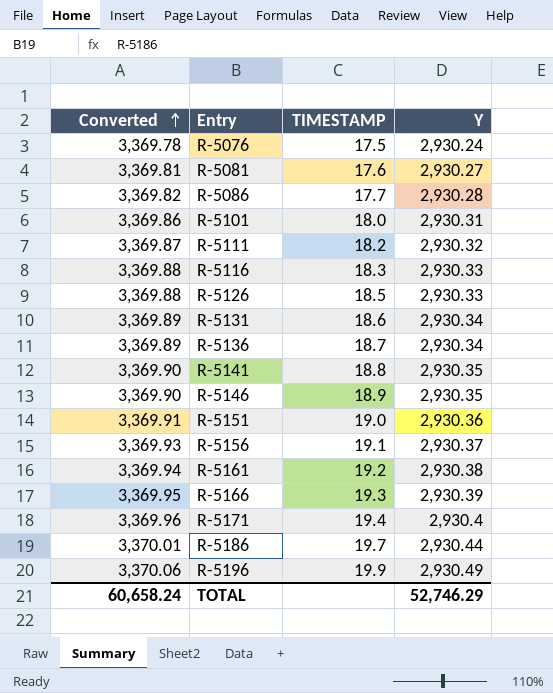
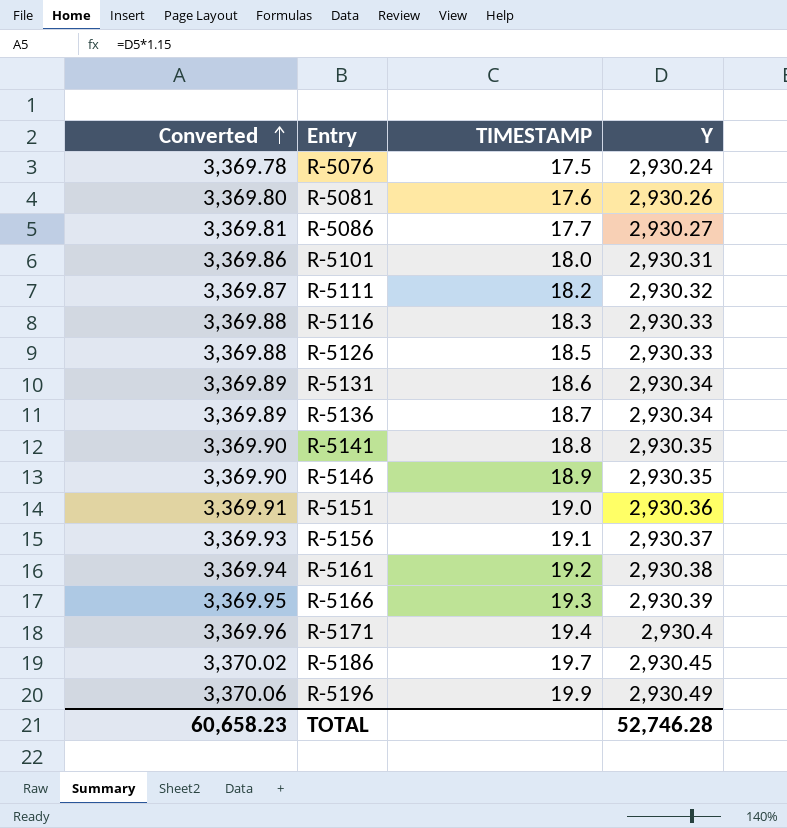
R-5081 | Converted: 3,369.81 -> 3,369.80
R-5081 | Y: 2,930.27 -> 2,930.26
R-5086 | Converted: 3,369.82 -> 3,369.81
R-5086 | Y: 2,930.28 -> 2,930.27
R-5186 | Converted: 3,370.01 -> 3,370.02
R-5186 | Y: 2,930.44 -> 2,930.45
TOTAL | Converted: 60,658.24 -> 60,658.23
TOTAL | Y: 52,746.29 -> 52,746.28

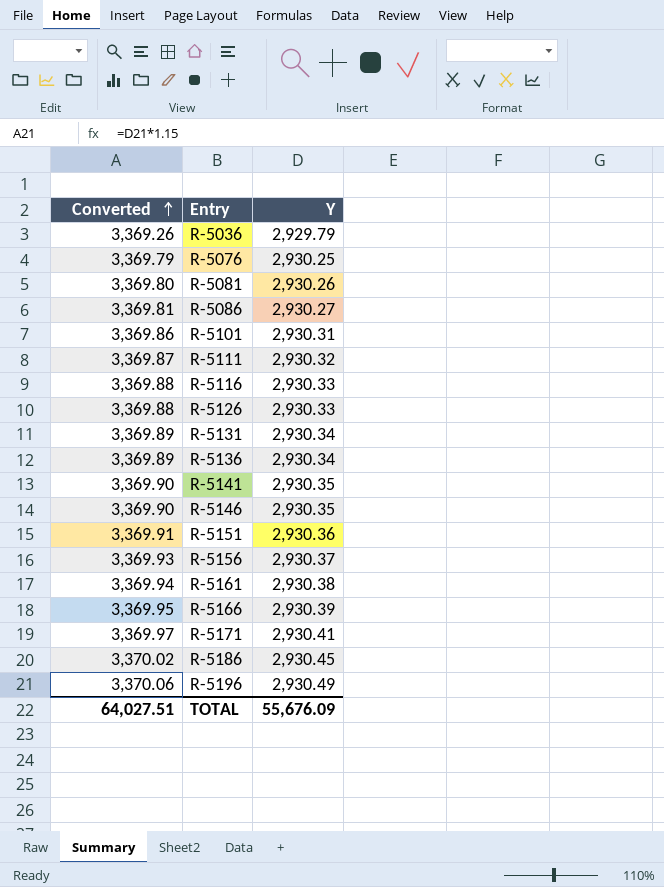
column TIMESTAMP | position: 3 -> none
row R-5036: none -> 3,369.26 | 2,929.79
R-5076 | Converted: 3,369.78 -> 3,369.79
R-5076 | Y: 2,930.24 -> 2,930.25
R-5171 | Converted: 3,369.96 -> 3,369.97
R-5171 | Y: 2,930.4 -> 2,930.41
TOTAL | Converted: 60,658.23 -> 64,027.51
TOTAL | Y: 52,746.28 -> 55,676.09

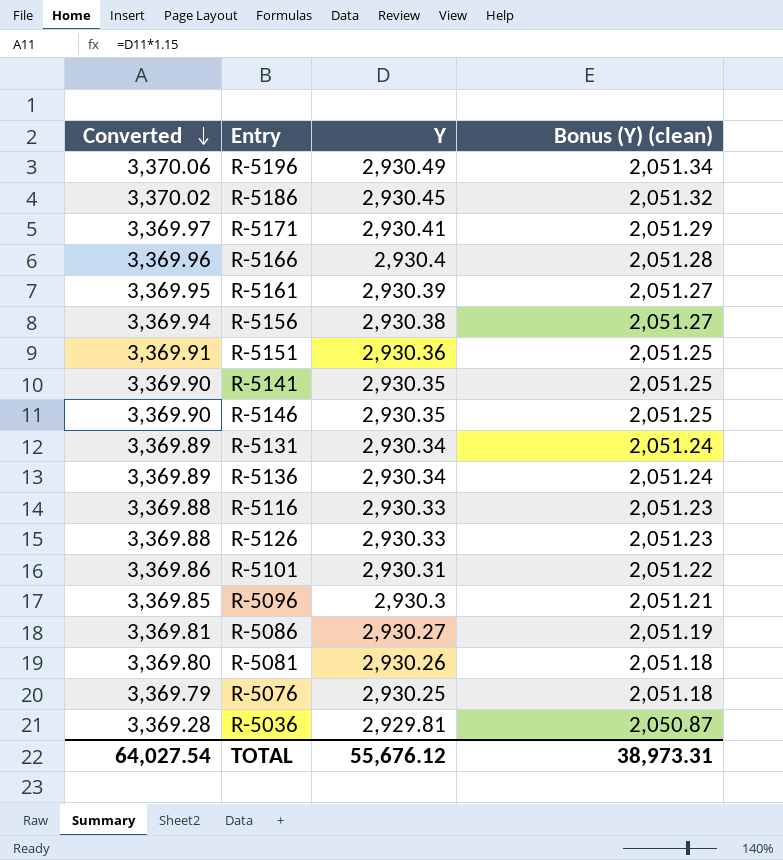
row order: Converted ascending -> Converted descending
column Bonus (Y) (clean) | formula: none -> [Y] * 0.7
row R-5111: 3,369.87 | 2,930.32 -> none
R-5166 | Converted: 3,369.95 -> 3,369.96
R-5166 | Y: 2,930.39 -> 2,930.4
R-5161 | Converted: 3,369.94 -> 3,369.95
R-5161 | Y: 2,930.38 -> 2,930.39
R-5156 | Converted: 3,369.93 -> 3,369.94
R-5156 | Y: 2,930.37 -> 2,930.38
row R-5096: none -> 3,369.85 | 2,930.3 | 2,051.21
R-5036 | Converted: 3,369.26 -> 3,369.28
R-5036 | Y: 2,929.79 -> 2,929.81
TOTAL | Converted: 64,027.51 -> 64,027.54
TOTAL | Y: 55,676.09 -> 55,676.12

